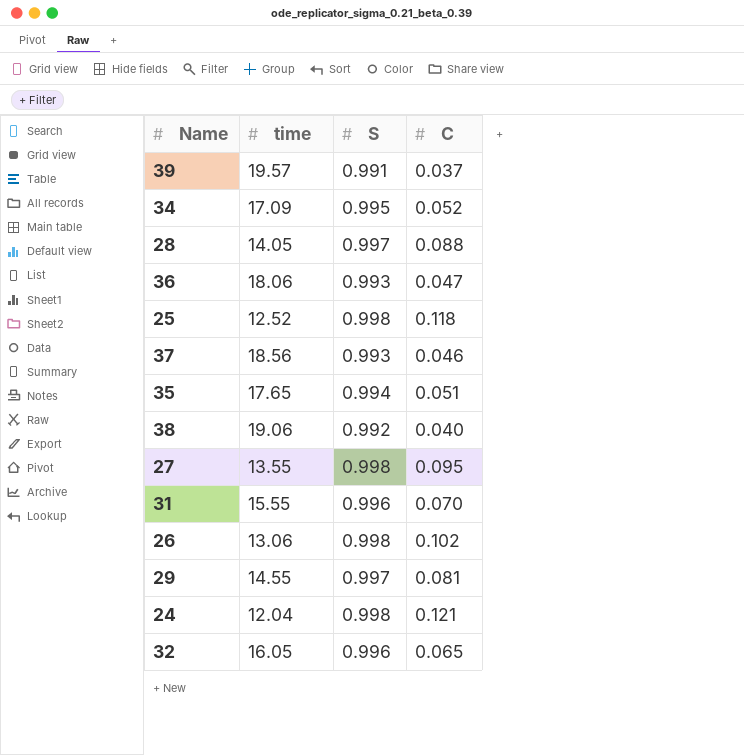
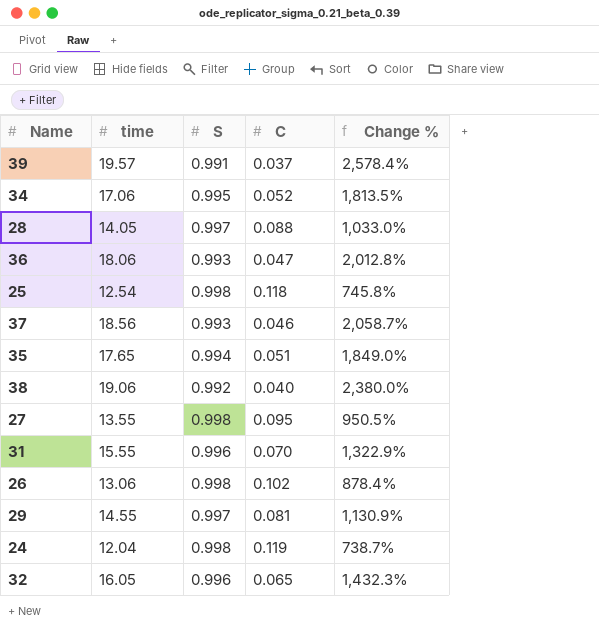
column Change % | formula: none -> ([S] - [C]) / [C]
34 | time: 17.09 -> 17.06
25 | time: 12.52 -> 12.54
24 | C: 0.121 -> 0.119

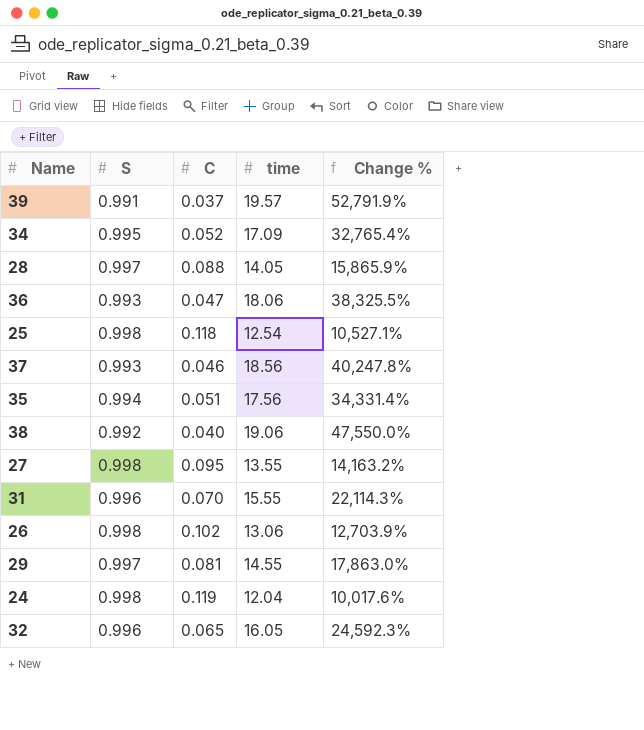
column time | position: 2 -> 4
column Change % | formula: ([S] - [C]) / [C] -> ([time] - [C]) / [C]
34 | time: 17.06 -> 17.09
35 | time: 17.65 -> 17.56

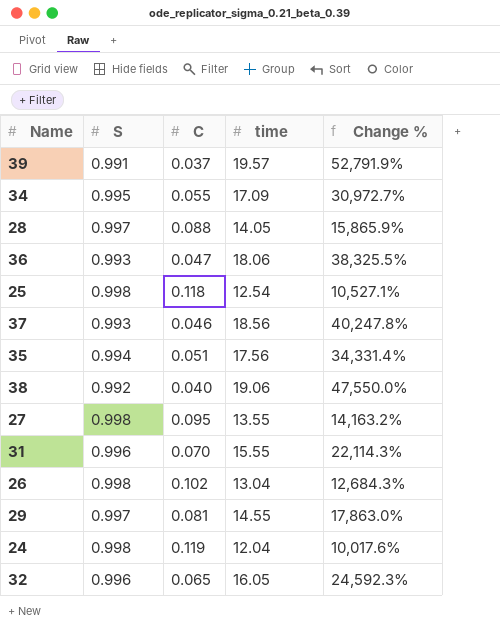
34 | C: 0.052 -> 0.055
34 | Change %: 32,765.4% -> 30,972.7%
26 | time: 13.06 -> 13.04
26 | Change %: 12,703.9% -> 12,684.3%

